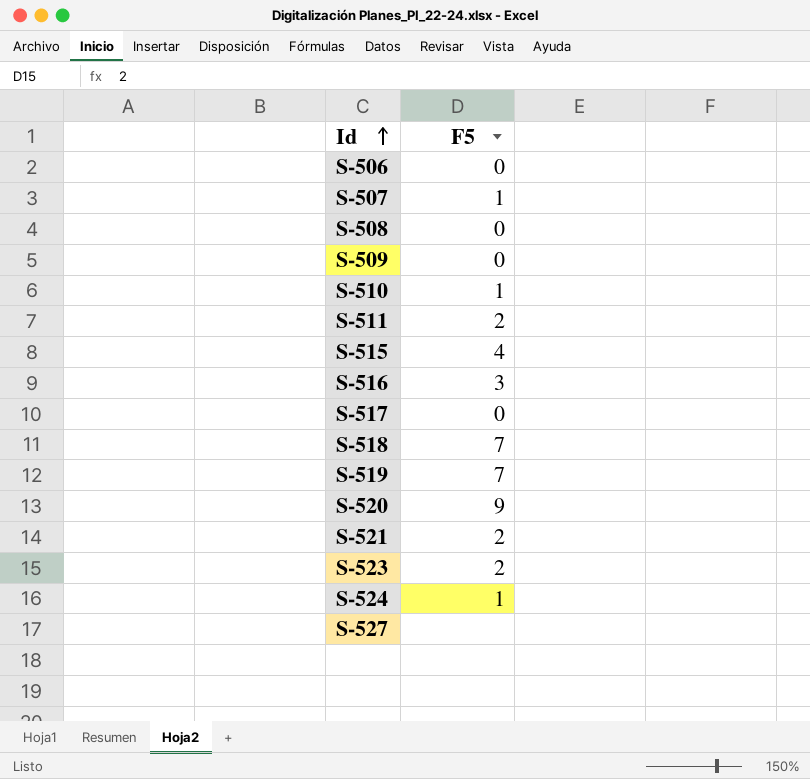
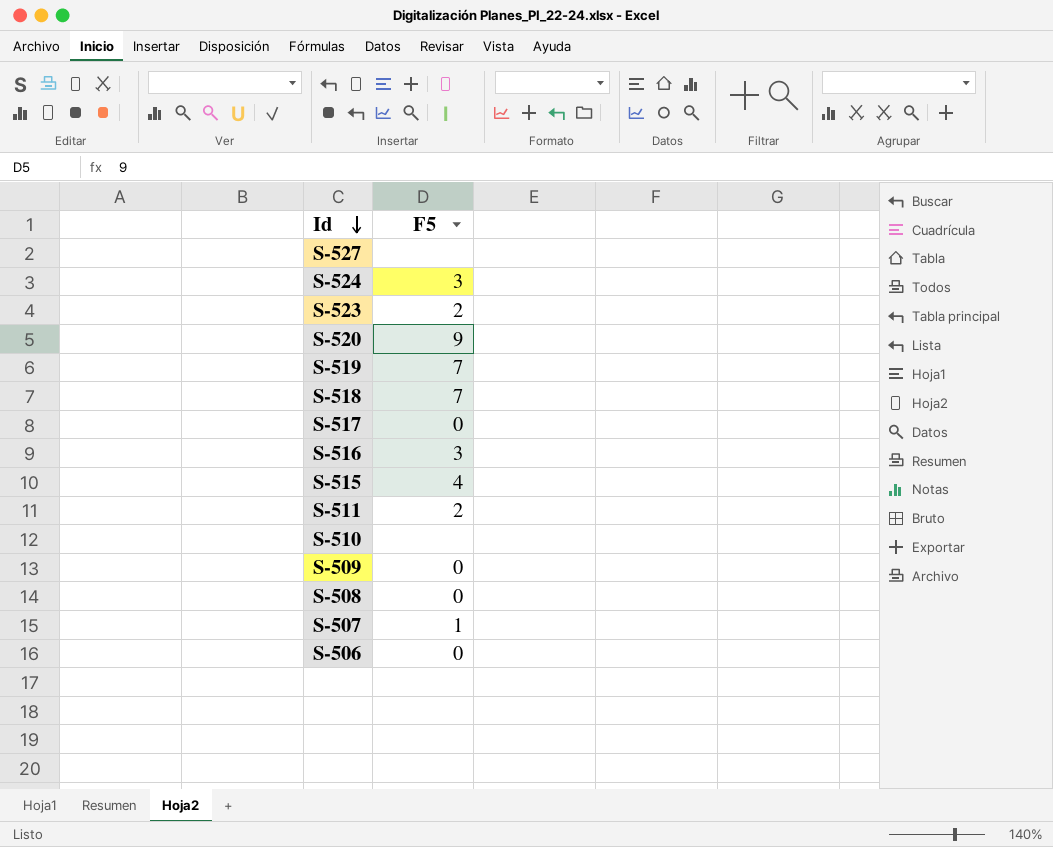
row order: Id ascending -> Id descending
row S-521: 2 -> none
S-524 | F5: 1 -> 3
S-510 | F5: 1 -> none

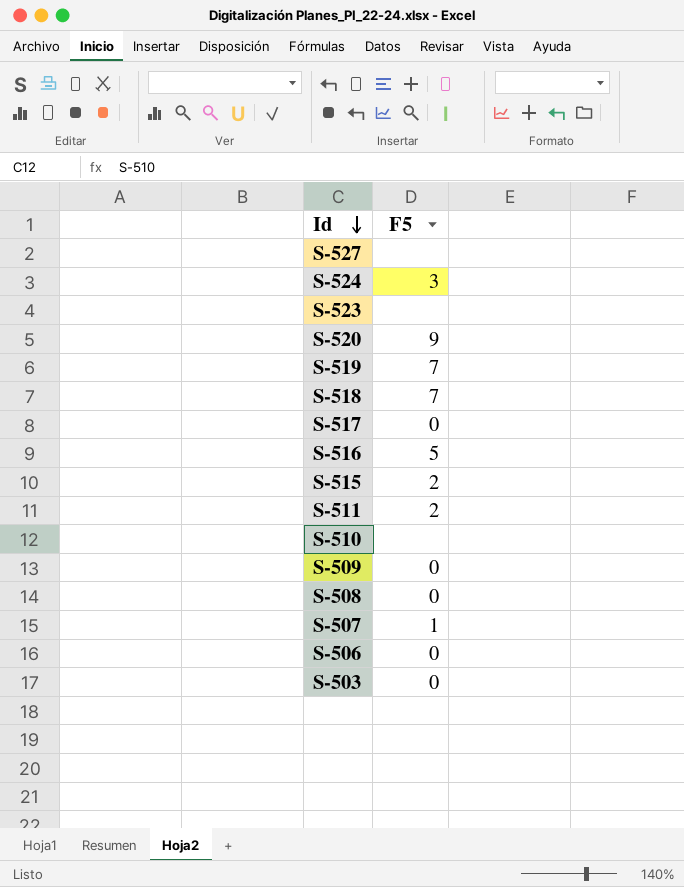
S-523 | F5: 2 -> none
S-516 | F5: 3 -> 5
S-515 | F5: 4 -> 2
row S-503: none -> 0

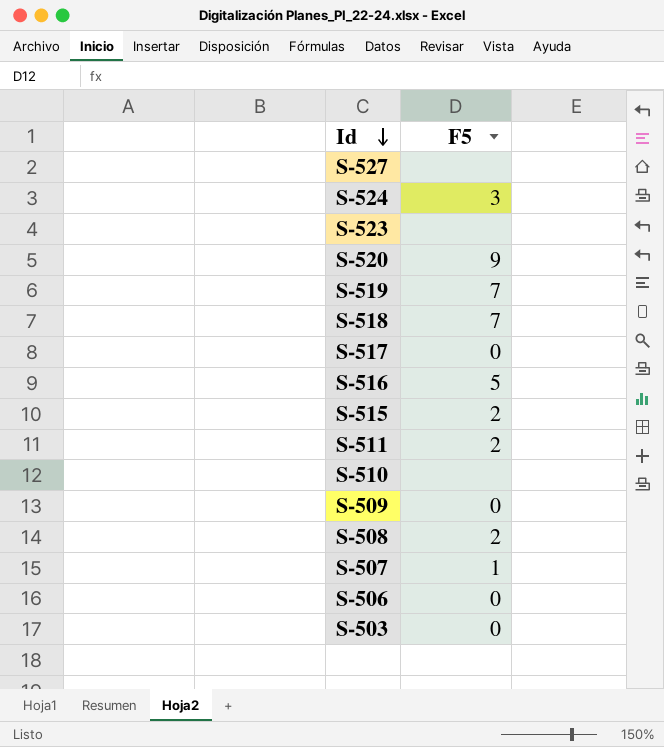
S-508 | F5: 0 -> 2

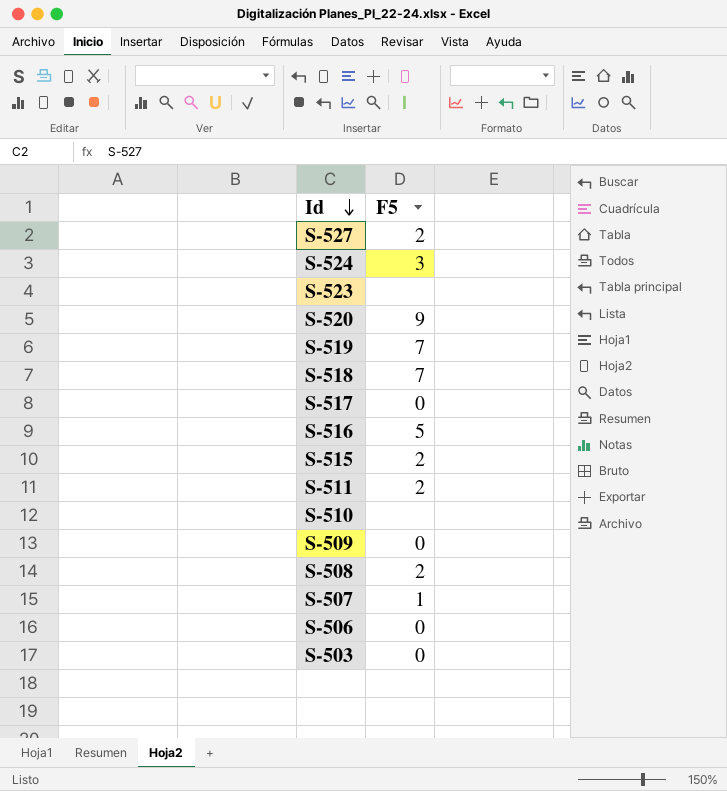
S-527 | F5: none -> 2

